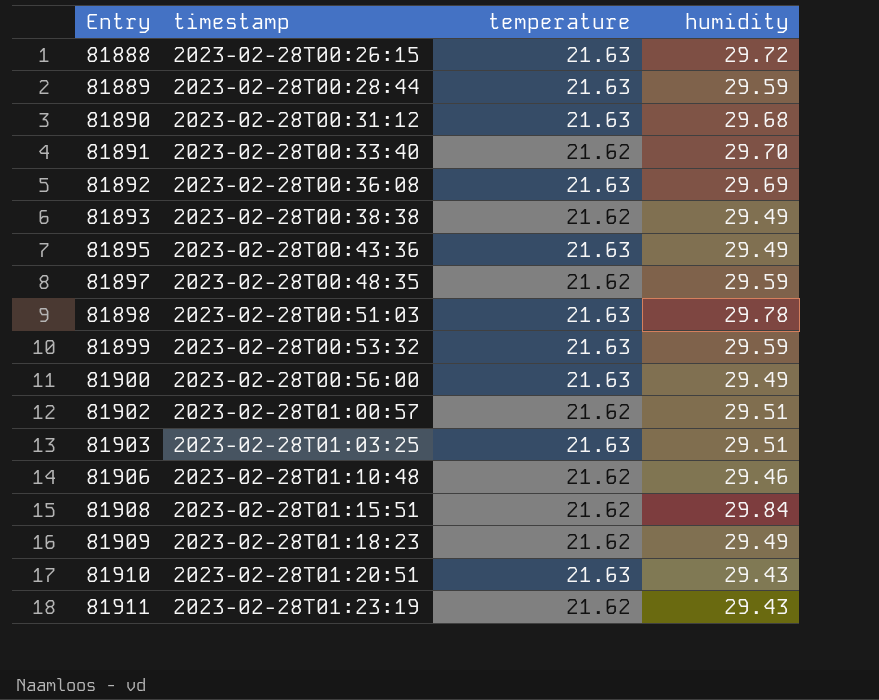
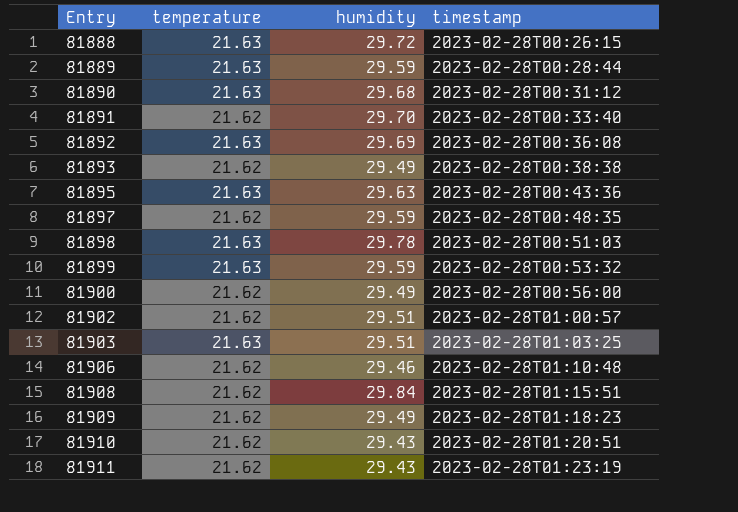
column timestamp | position: 2 -> 4
81895 | humidity: 29.49 -> 29.63
81900 | temperature: 21.63 -> 21.62
81910 | temperature: 21.63 -> 21.62

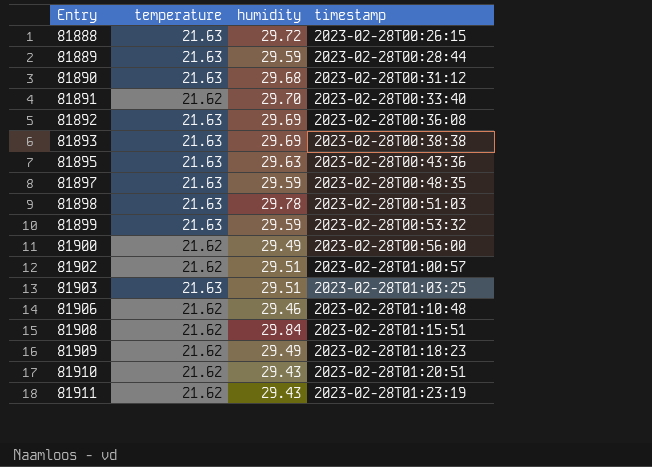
81893 | temperature: 21.62 -> 21.63
81893 | humidity: 29.49 -> 29.69
81897 | temperature: 21.62 -> 21.63

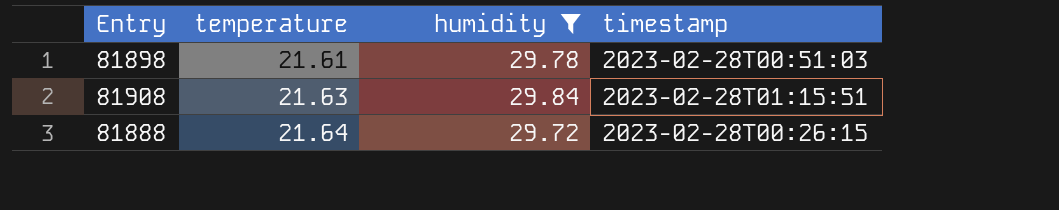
filter: none -> humidity >= 29.72
row order: Entry ascending -> temperature ascending
81898 | temperature: 21.63 -> 21.61
81908 | temperature: 21.62 -> 21.63
81888 | temperature: 21.63 -> 21.64

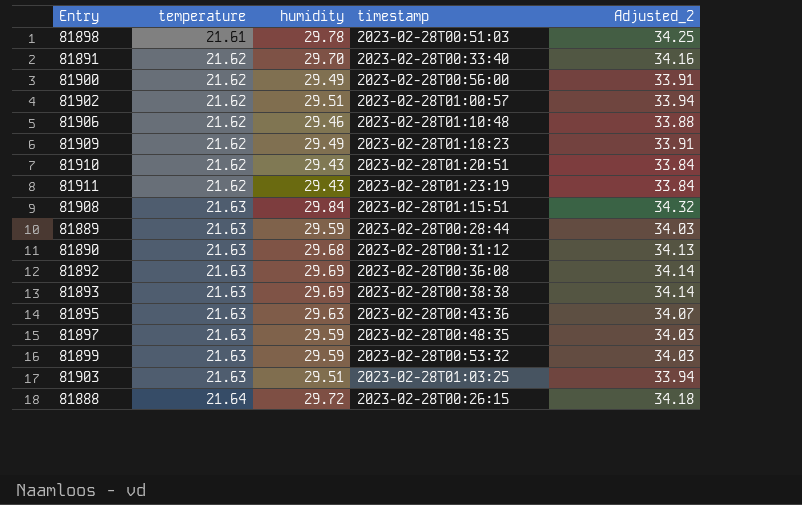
filter: humidity >= 29.72 -> none
column Adjusted_2 | formula: none -> [humidity] * 1.15

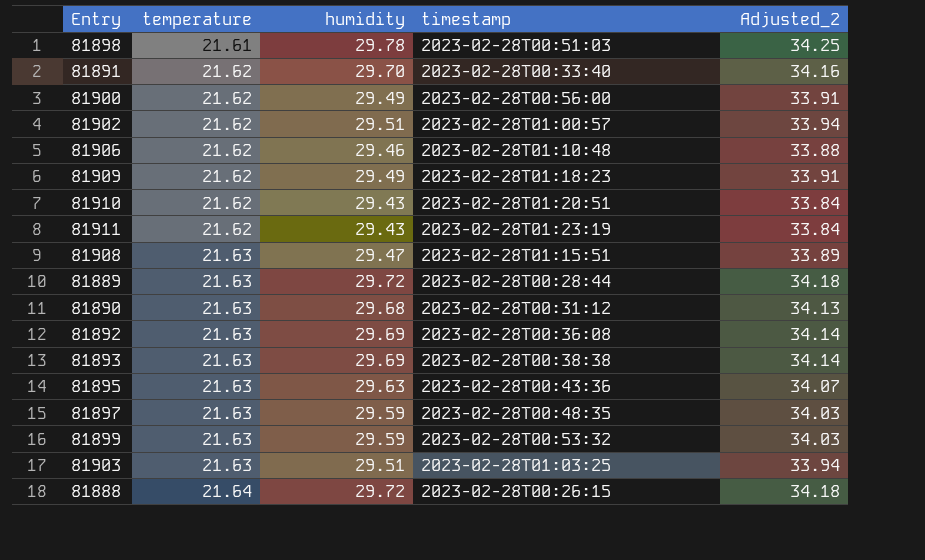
81908 | humidity: 29.84 -> 29.47
81908 | Adjusted_2: 34.32 -> 33.89
81889 | humidity: 29.59 -> 29.72
81889 | Adjusted_2: 34.03 -> 34.18

